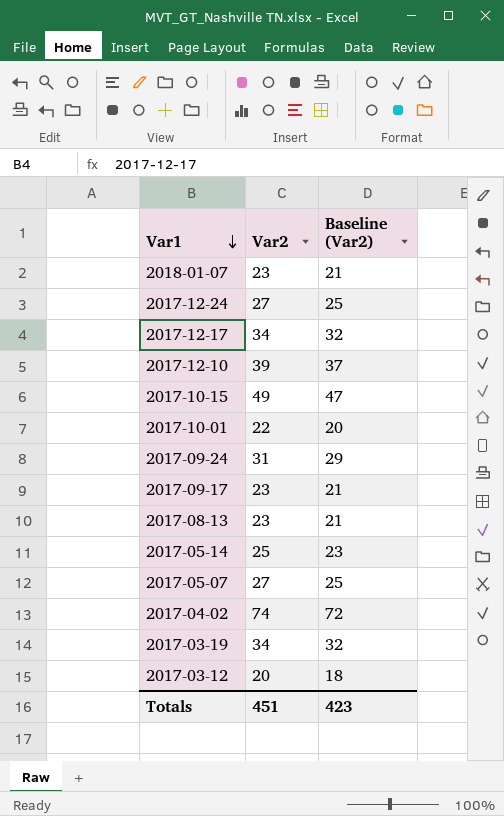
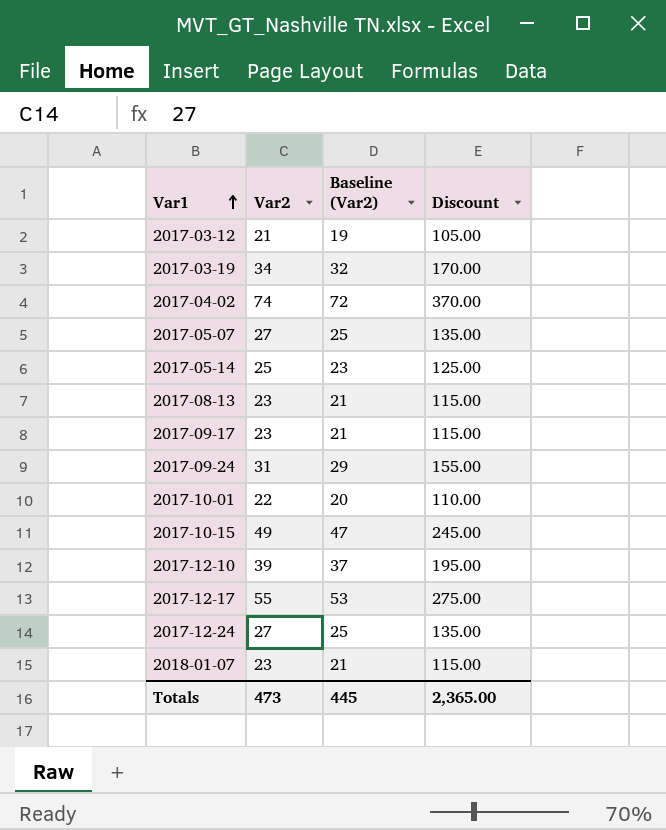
row order: Var1 descending -> Var1 ascending
column Discount | formula: none -> [Var2] * 5
2017-03-12 | Var2: 20 -> 21
2017-03-12 | Baseline (Var2): 18 -> 19
2017-12-17 | Var2: 34 -> 55
2017-12-17 | Baseline (Var2): 32 -> 53
Totals | Var2: 451 -> 473
Totals | Baseline (Var2): 423 -> 445

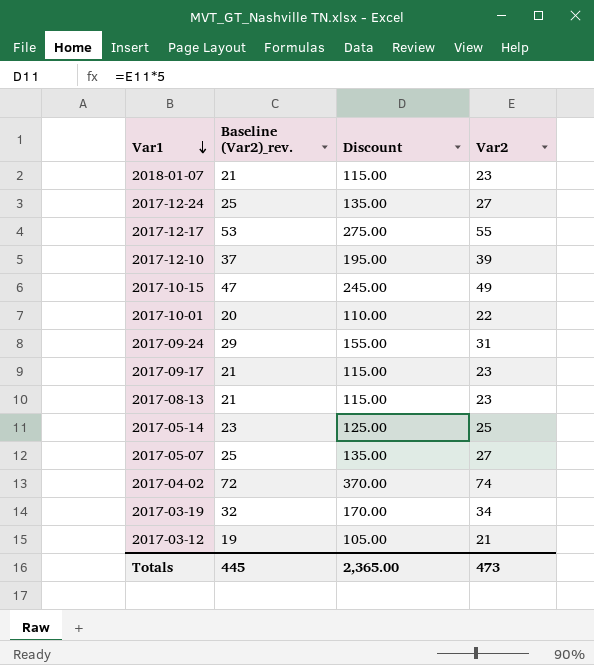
row order: Var1 ascending -> Var1 descending
column name: Baseline (Var2) -> Baseline (Var2)_rev.
column Var2 | position: 2 -> 4

